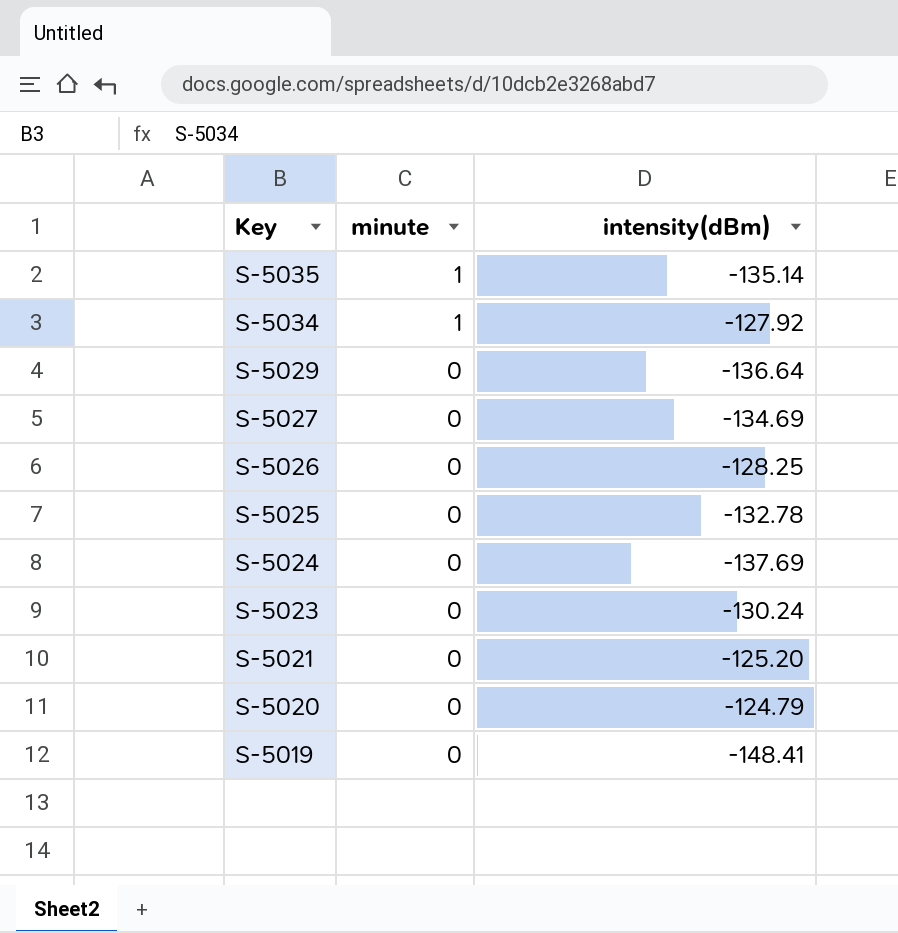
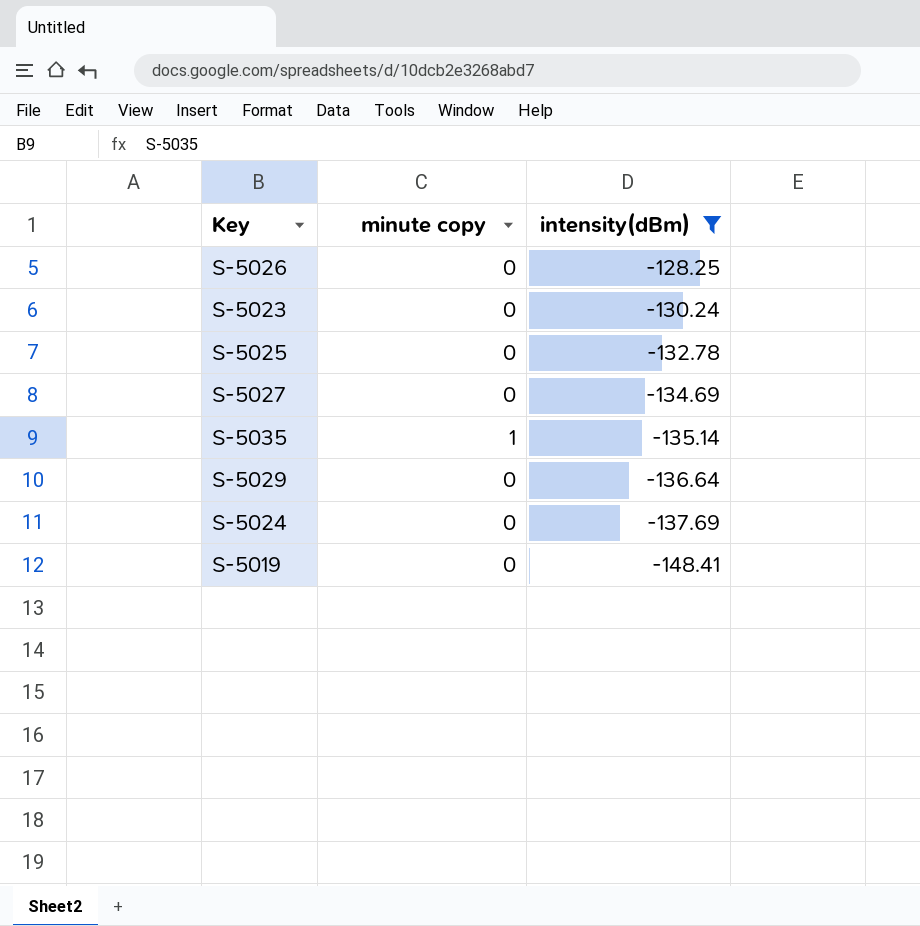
filter: none -> intensity(dBm) <= -128.25
row order: Key descending -> intensity(dBm) descending
column name: minute -> minute copy

